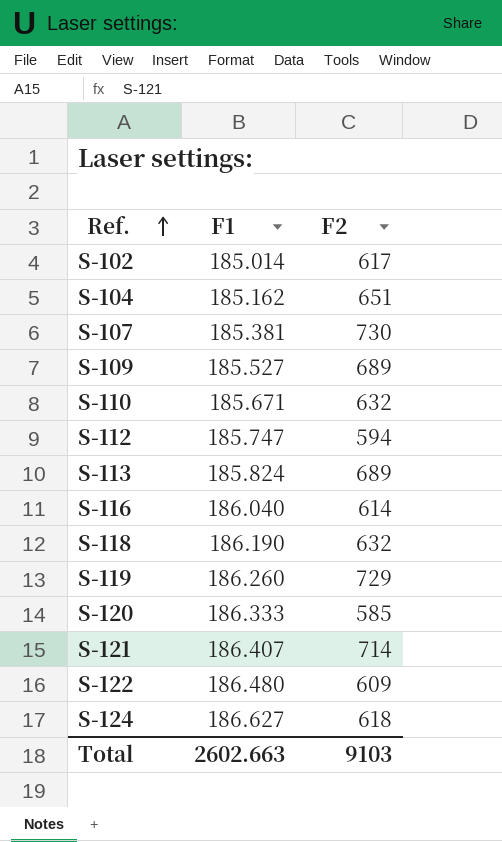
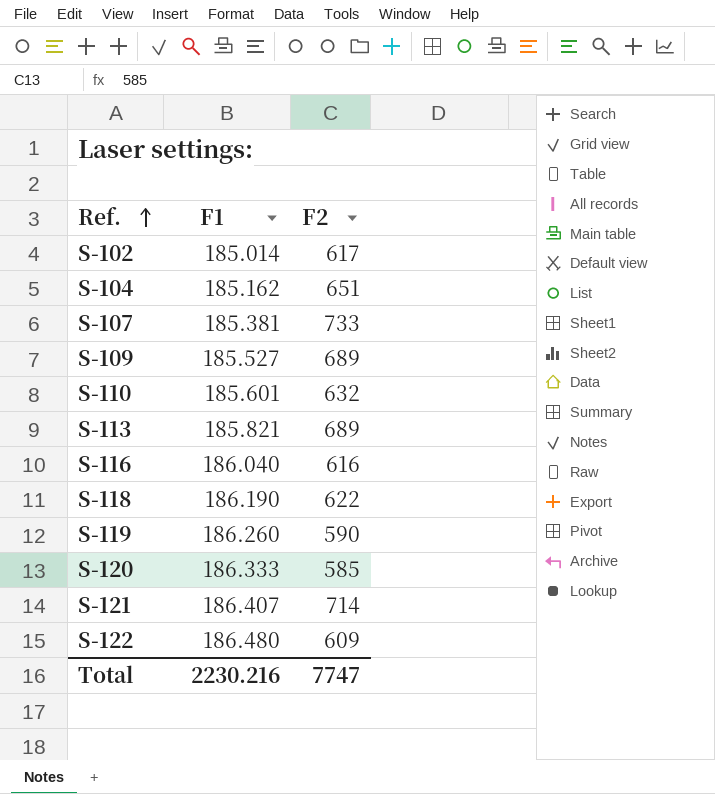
row S-112: 185.747 | 594 -> none
row S-124: 186.627 | 618 -> none
S-107 | F2: 730 -> 733
S-110 | F1: 185.671 -> 185.601
S-113 | F1: 185.824 -> 185.821
S-116 | F2: 614 -> 616
S-118 | F2: 632 -> 622
S-119 | F2: 729 -> 590
Total | F1: 2602.663 -> 2230.216
Total | F2: 9103 -> 7747

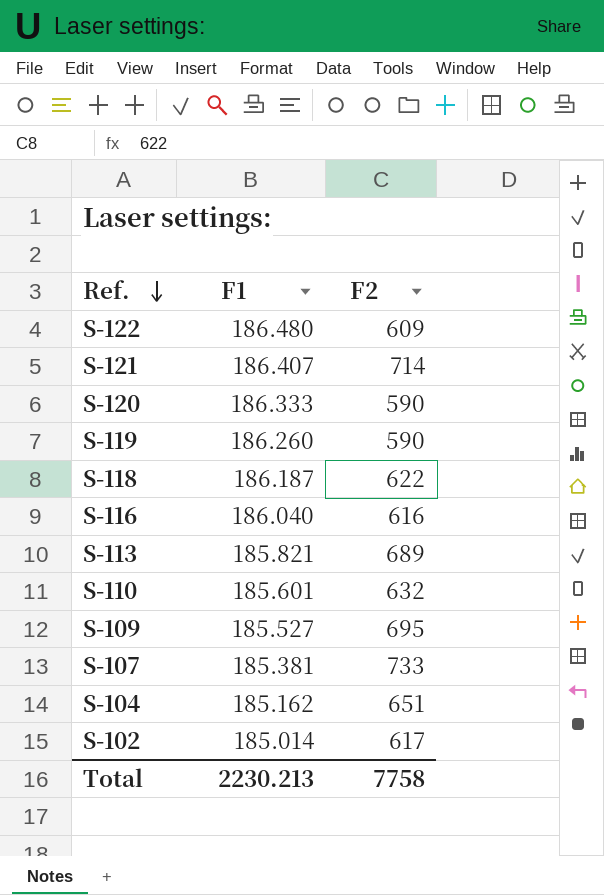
row order: Ref. ascending -> Ref. descending
S-120 | F2: 585 -> 590
S-118 | F1: 186.190 -> 186.187
S-109 | F2: 689 -> 695
Total | F1: 2230.216 -> 2230.213
Total | F2: 7747 -> 7758

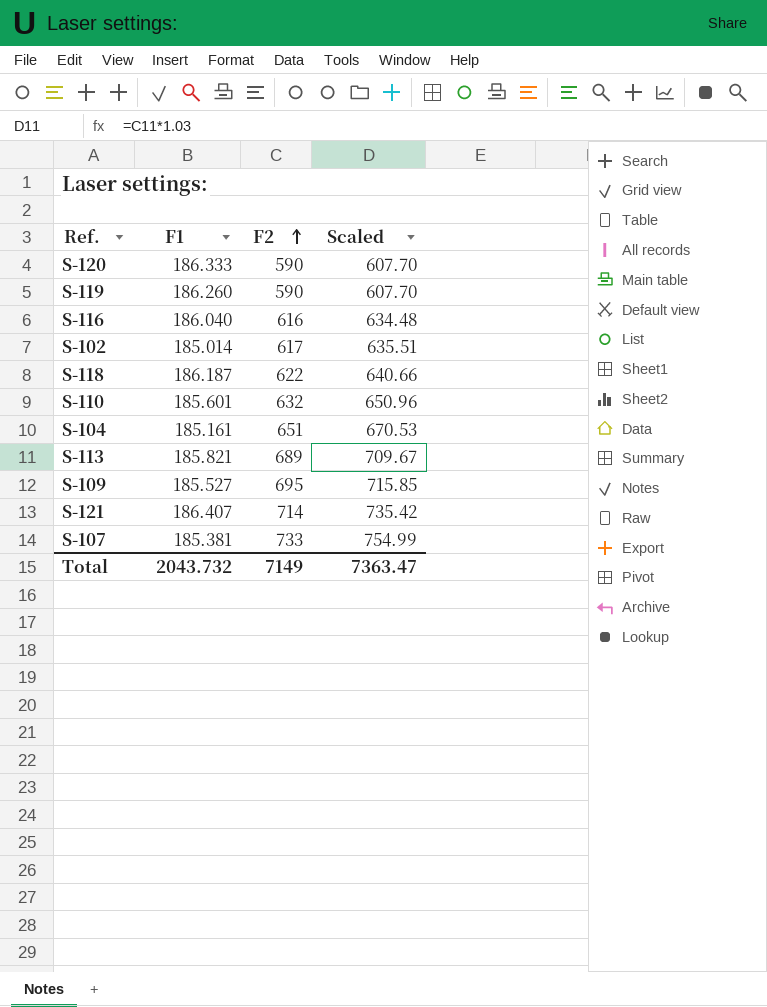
row order: Ref. descending -> F2 ascending
column Scaled | formula: none -> [F2] * 1.03
row S-122: 186.480 | 609 -> none
S-104 | F1: 185.162 -> 185.161
Total | F1: 2230.213 -> 2043.732
Total | F2: 7758 -> 7149

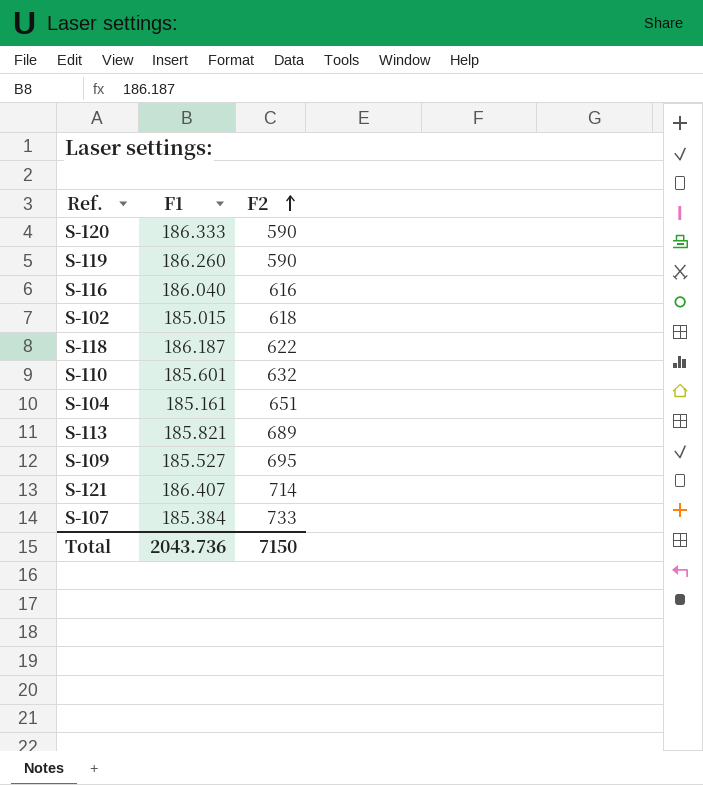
column Scaled | formula: [F2] * 1.03 -> none
S-102 | F1: 185.014 -> 185.015
S-102 | F2: 617 -> 618
S-107 | F1: 185.381 -> 185.384
Total | F1: 2043.732 -> 2043.736
Total | F2: 7149 -> 7150

